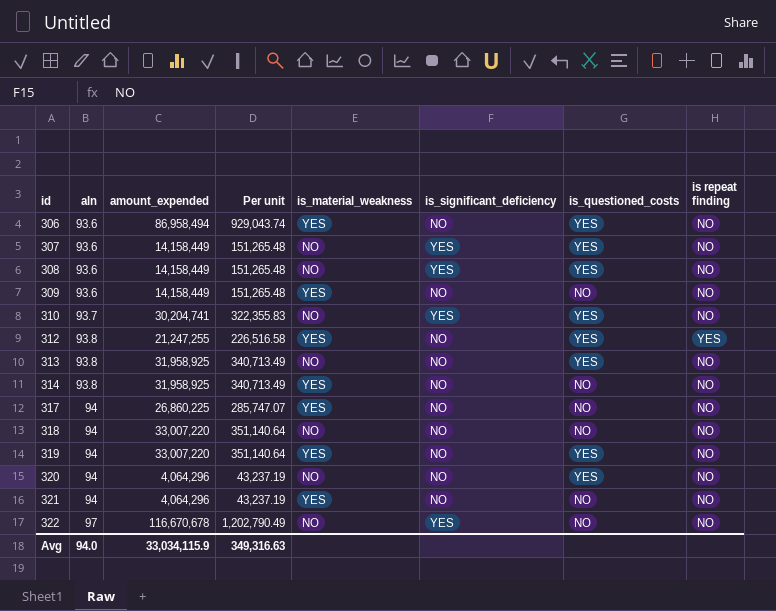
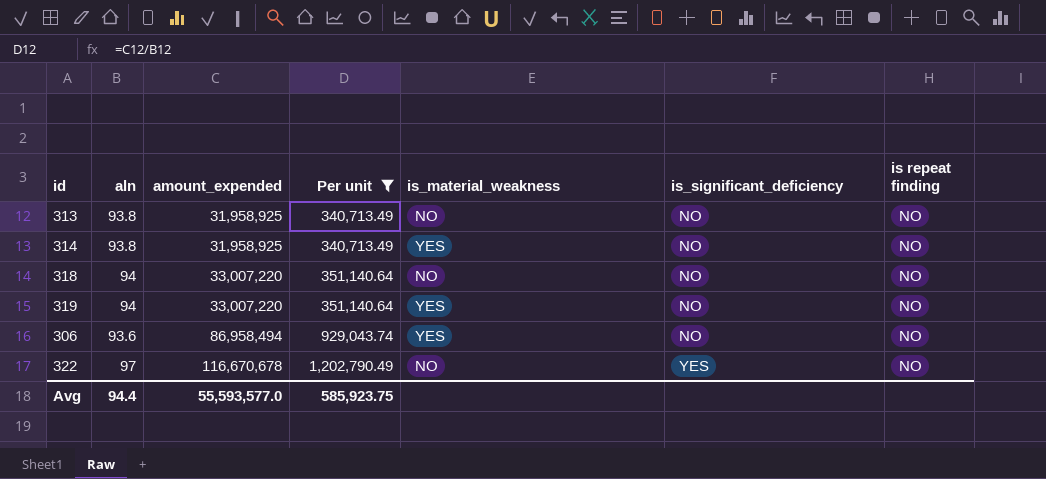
filter: none -> Per unit >= 340,713.49
row order: id ascending -> amount_expended ascending
column is_questioned_costs | position: 7 -> none
Avg | aln: 94.0 -> 94.4
Avg | amount_expended: 33,034,115.9 -> 55,593,577.0
Avg | Per unit: 349,316.63 -> 585,923.75

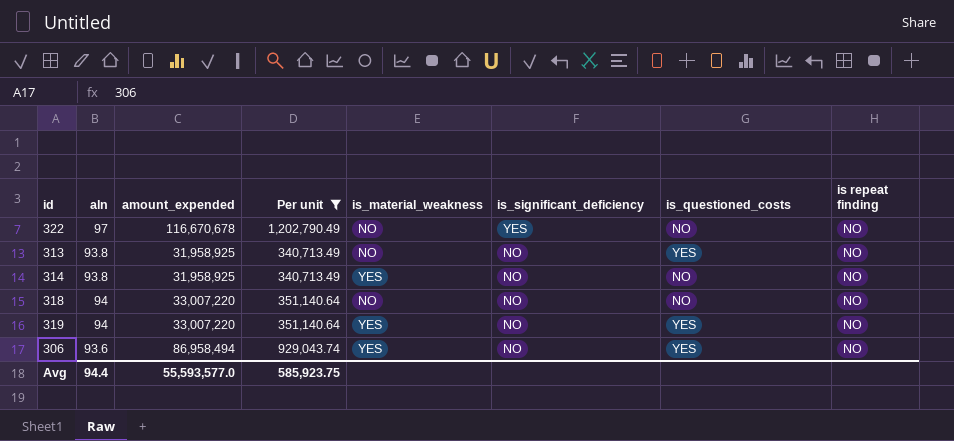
row order: amount_expended ascending -> is_significant_deficiency descending
column is_questioned_costs | position: none -> 7

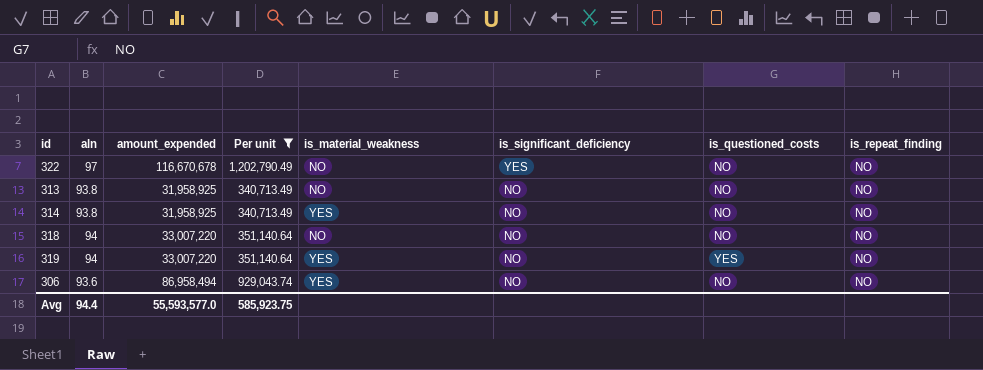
column name: is repeat finding -> is_repeat_finding
313 | is_questioned_costs: YES -> NO
306 | is_questioned_costs: YES -> NO

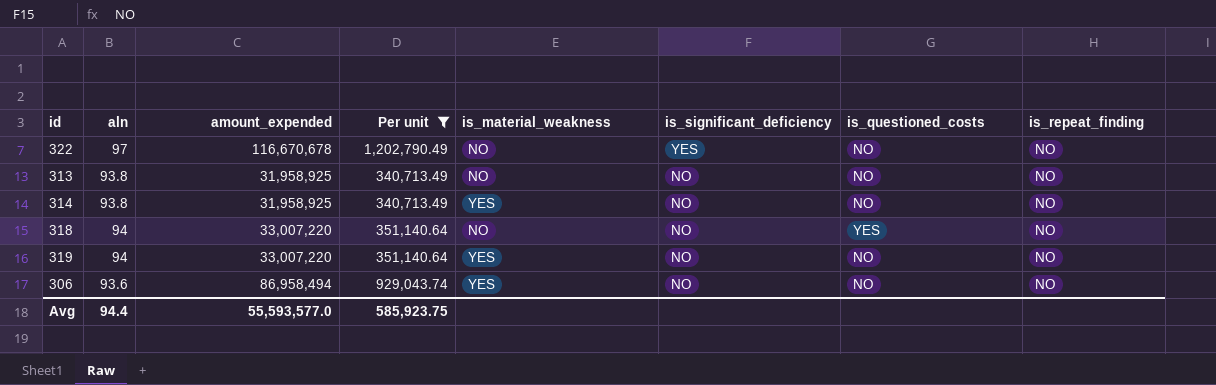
318 | is_questioned_costs: NO -> YES
319 | is_questioned_costs: YES -> NO

